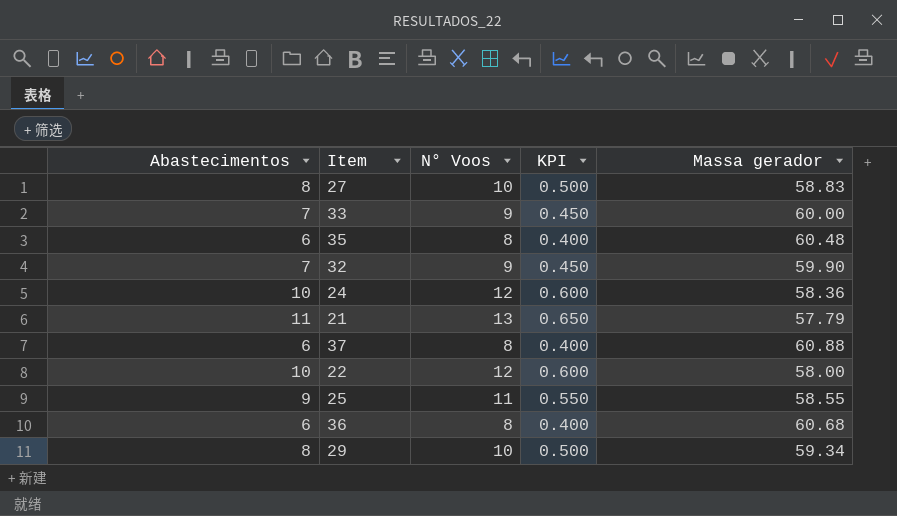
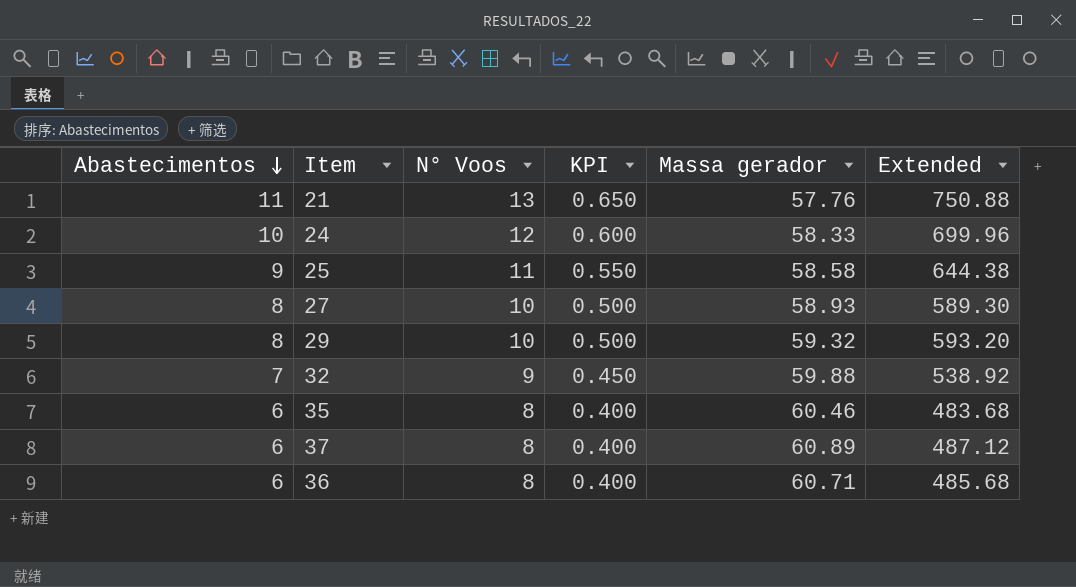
row order: none -> Abastecimentos descending
column Extended | formula: none -> [N° Voos] * [Massa gerador]
row 33: 7 | 9 | 0.450 | 60.00 -> none
row 22: 10 | 12 | 0.600 | 58.00 -> none
21 | Massa gerador: 57.79 -> 57.76
24 | Massa gerador: 58.36 -> 58.33
25 | Massa gerador: 58.55 -> 58.58
27 | Massa gerador: 58.83 -> 58.93
29 | Massa gerador: 59.34 -> 59.32
32 | Massa gerador: 59.90 -> 59.88
35 | Massa gerador: 60.48 -> 60.46
37 | Massa gerador: 60.88 -> 60.89
36 | Massa gerador: 60.68 -> 60.71

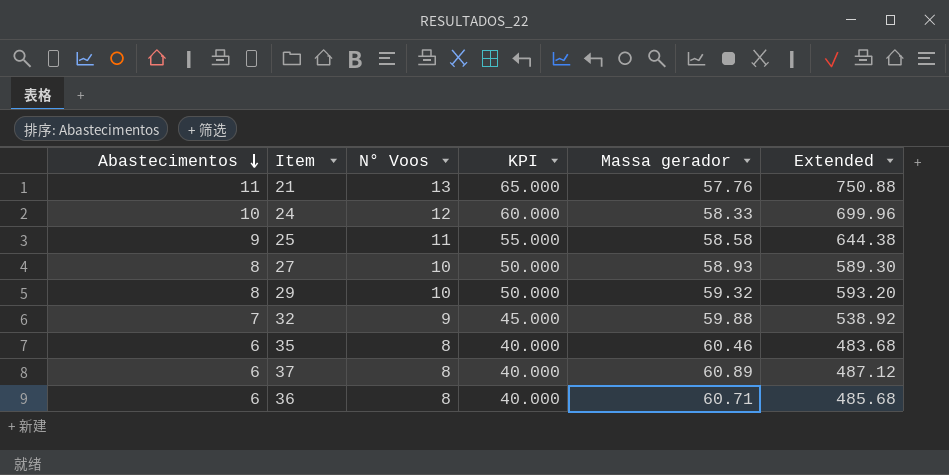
column KPI | formula: [N° Voos] * 0.05 -> [N° Voos] * 5

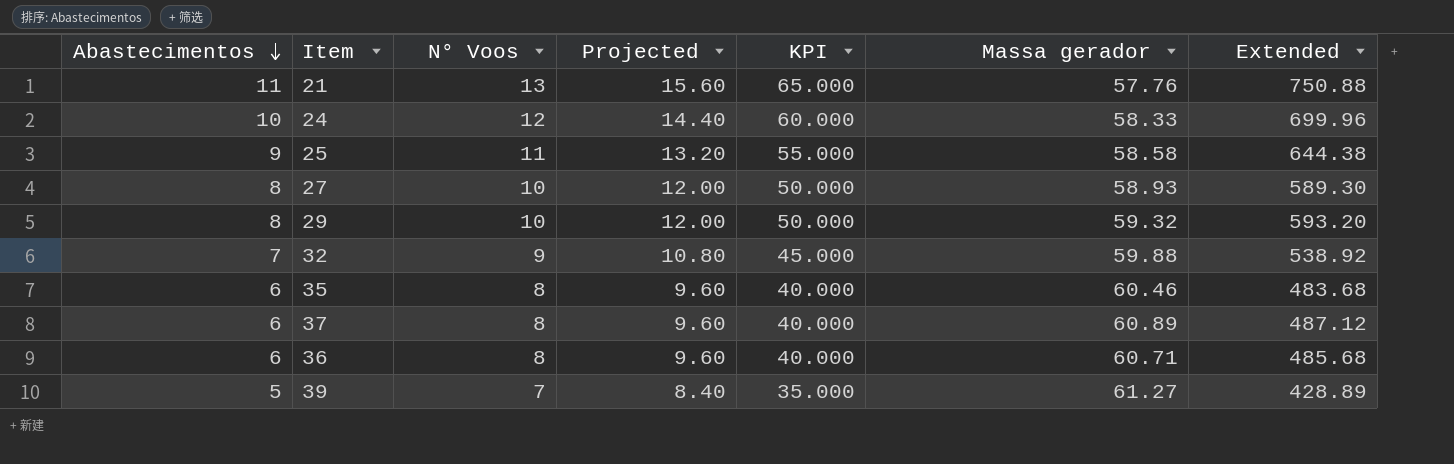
column Projected | formula: none -> [N° Voos] * 1.2
row 39: none -> 5 | 7 | 8.40 | 35.000 | 61.27 | 428.89

